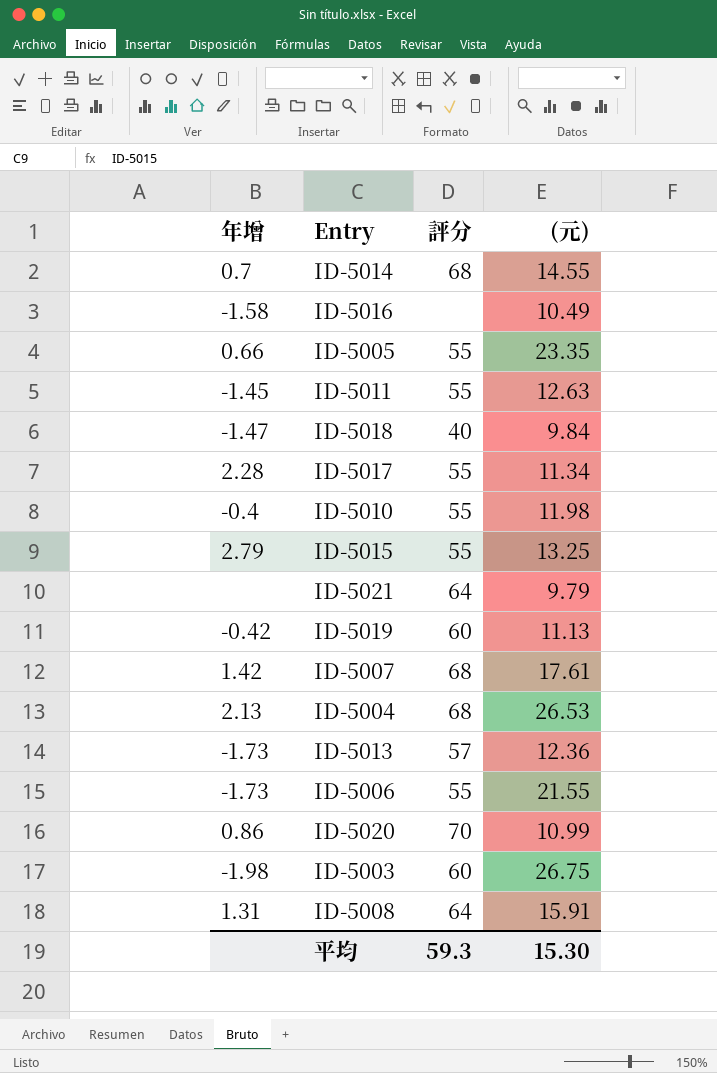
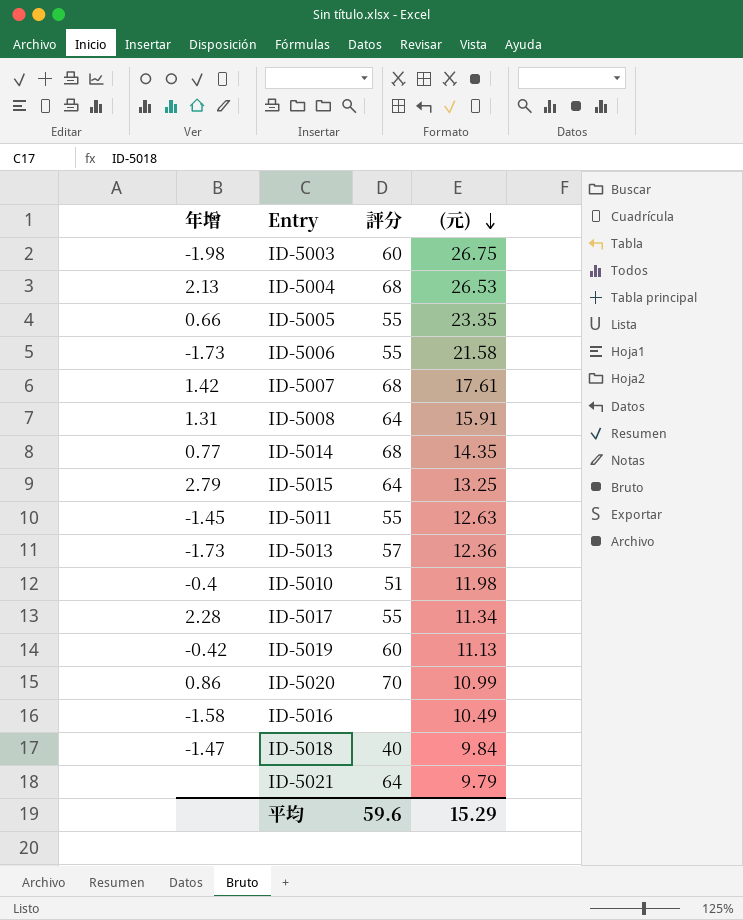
row order: none -> (元) descending
ID-5006 | (元): 21.55 -> 21.58
ID-5014 | 年增: 0.7 -> 0.77
ID-5014 | (元): 14.55 -> 14.35
ID-5015 | 評分: 55 -> 64
ID-5010 | 評分: 55 -> 51
平均 | 評分: 59.3 -> 59.6
平均 | (元): 15.30 -> 15.29

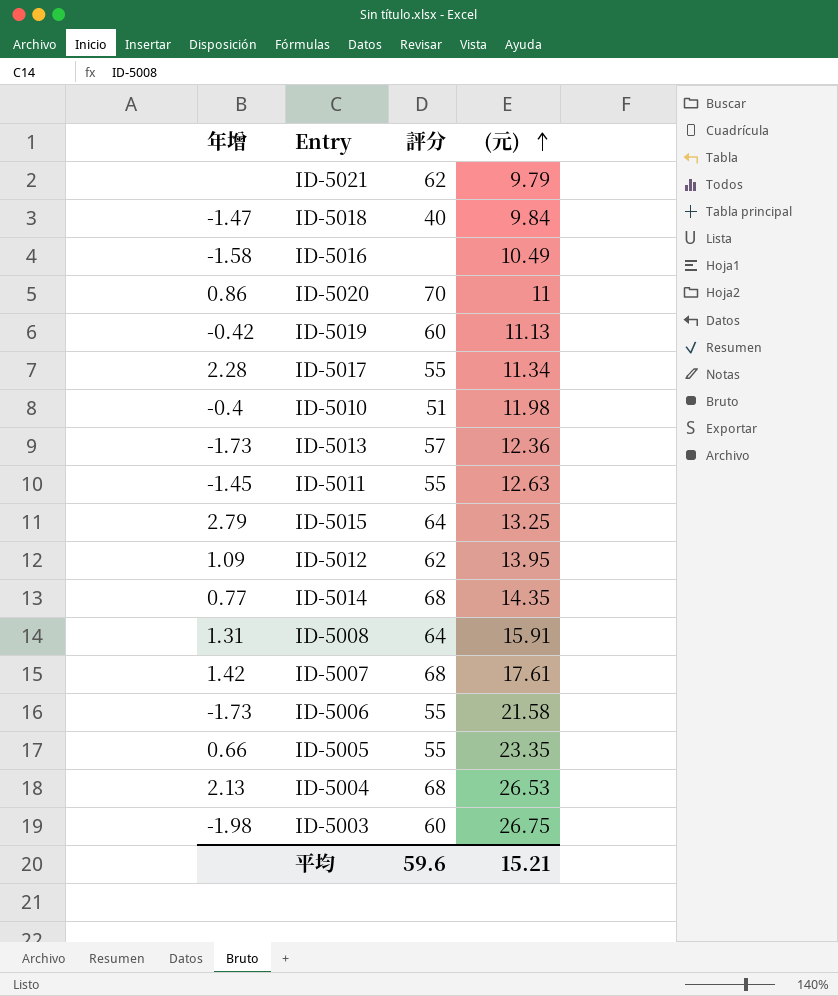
row order: (元) descending -> (元) ascending
ID-5021 | 評分: 64 -> 62
ID-5020 | (元): 10.99 -> 11
row ID-5012: none -> 1.09 | 62 | 13.95
平均 | (元): 15.29 -> 15.21

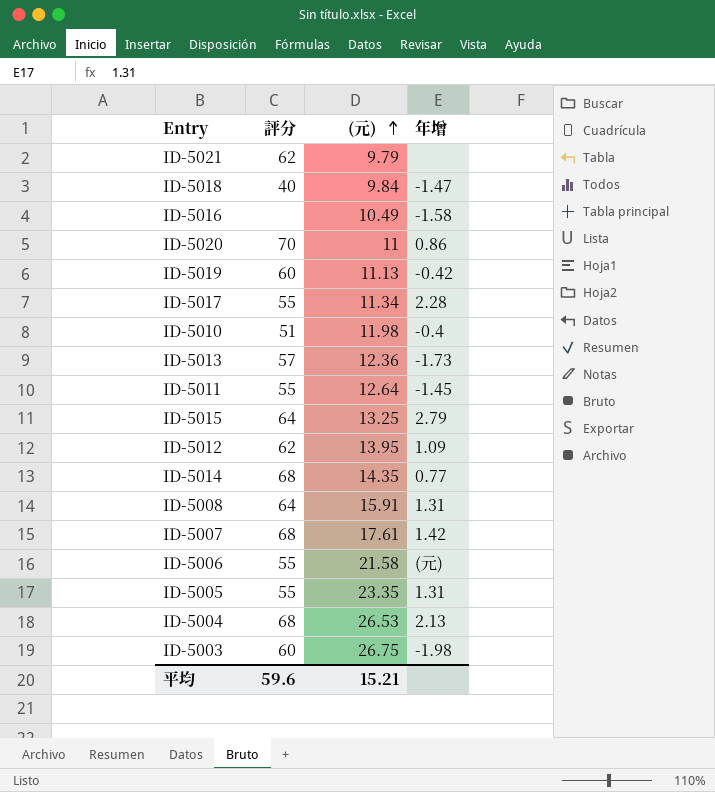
column 年增 | position: 1 -> 4
ID-5011 | (元): 12.63 -> 12.64
ID-5006 | 年增: -1.73 -> (元)
ID-5005 | 年增: 0.66 -> 1.31

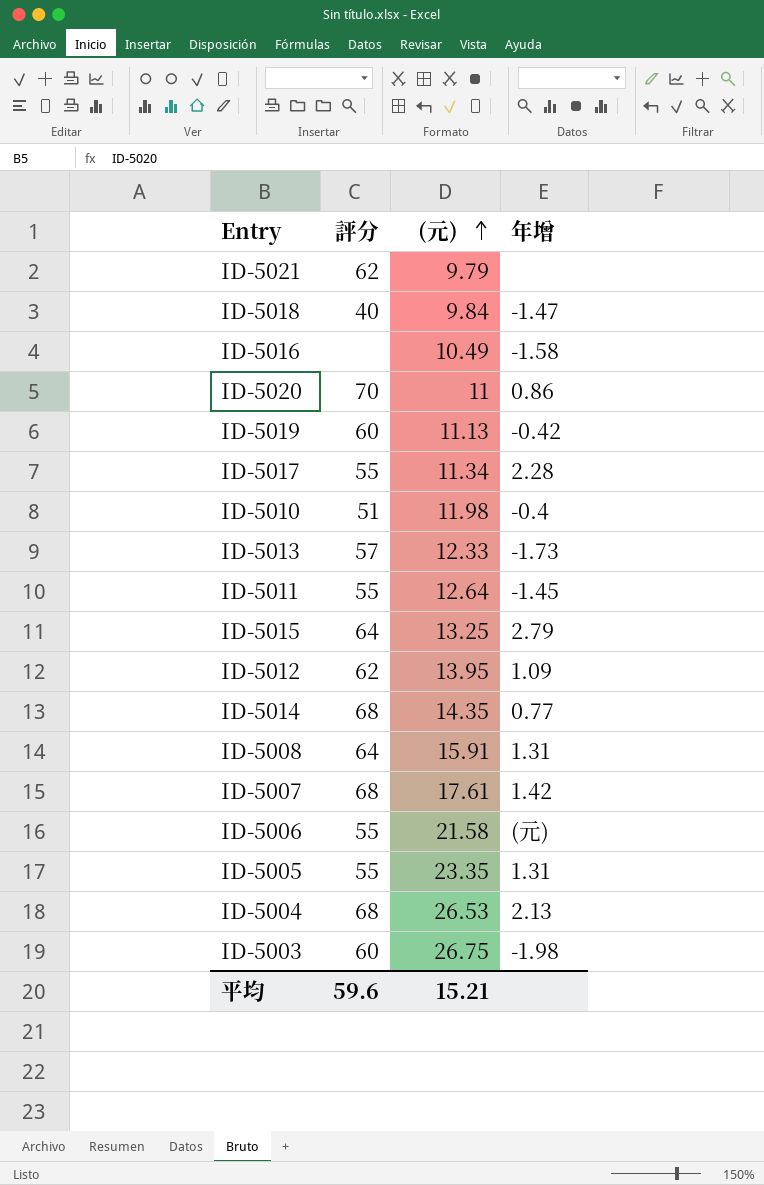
ID-5013 | (元): 12.36 -> 12.33

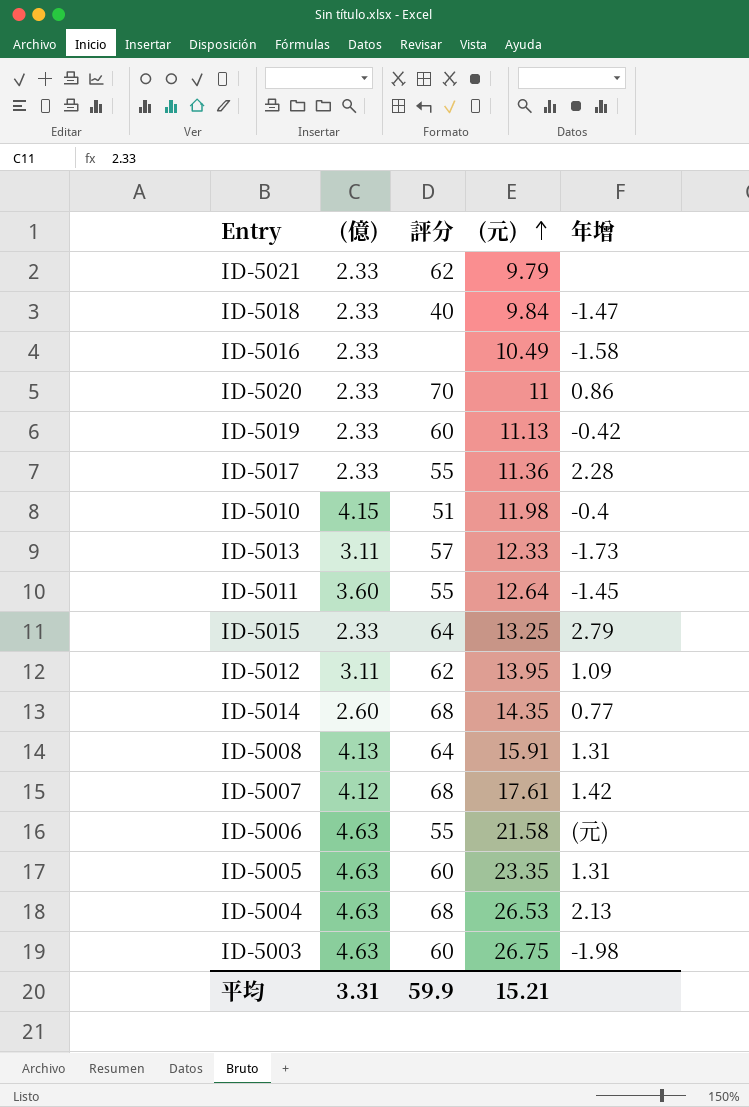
column (億) | position: none -> 2
ID-5017 | (元): 11.34 -> 11.36
ID-5005 | 評分: 55 -> 60
平均 | 評分: 59.6 -> 59.9

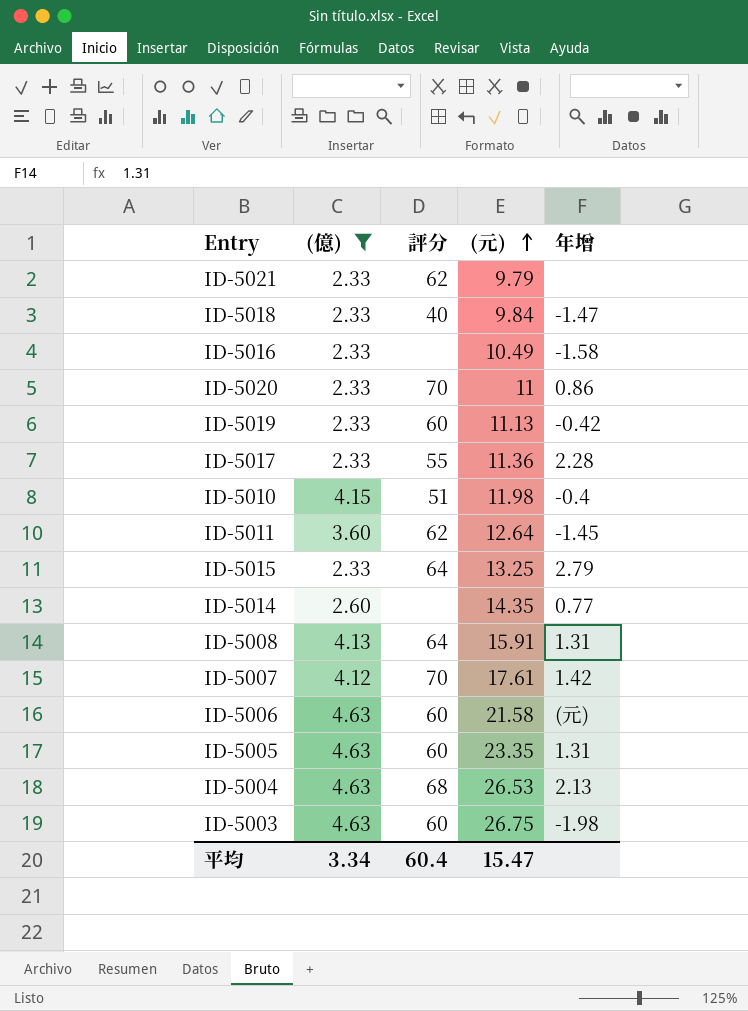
filter: none -> (億) != 3.11
ID-5011 | 評分: 55 -> 62
ID-5014 | 評分: 68 -> none
ID-5007 | 評分: 68 -> 70
ID-5006 | 評分: 55 -> 60
平均 | (億): 3.31 -> 3.34
平均 | 評分: 59.9 -> 60.4
平均 | (元): 15.21 -> 15.47

